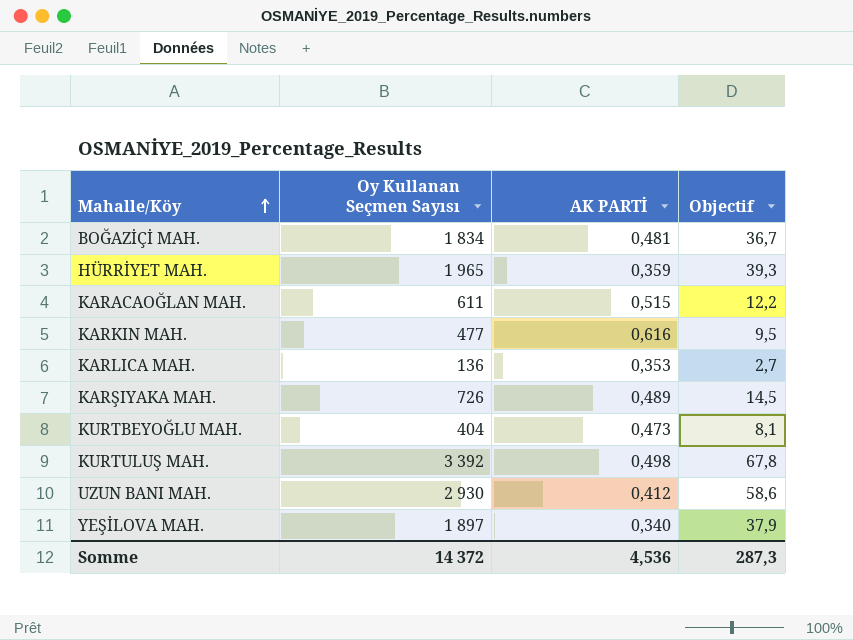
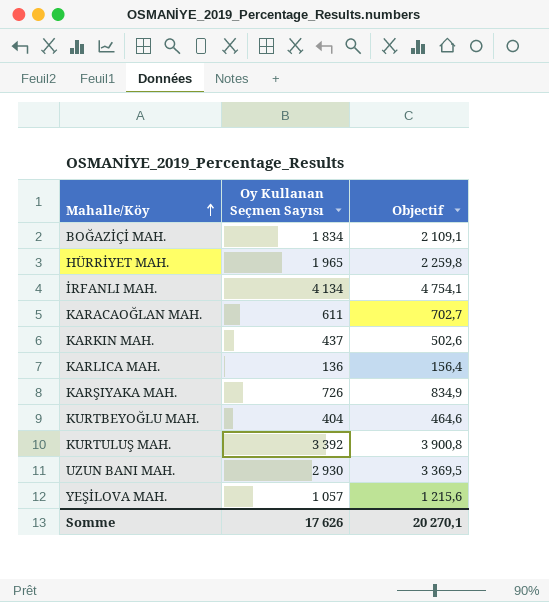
column AK PARTİ | position: 3 -> none
column Objectif | formula: [Oy Kullanan Seçmen Sayısı] * 0,02 -> [Oy Kullanan Seçmen Sayısı] * 1,15
row İRFANLI MAH.: none -> 4 134 | 4 754,1
KARKIN MAH. | Oy Kullanan Seçmen Sayısı: 477 -> 437
YEŞİLOVA MAH. | Oy Kullanan Seçmen Sayısı: 1 897 -> 1 057
Somme | Oy Kullanan Seçmen Sayısı: 14 372 -> 17 626
Somme | Objectif: 287,3 -> 20 270,1

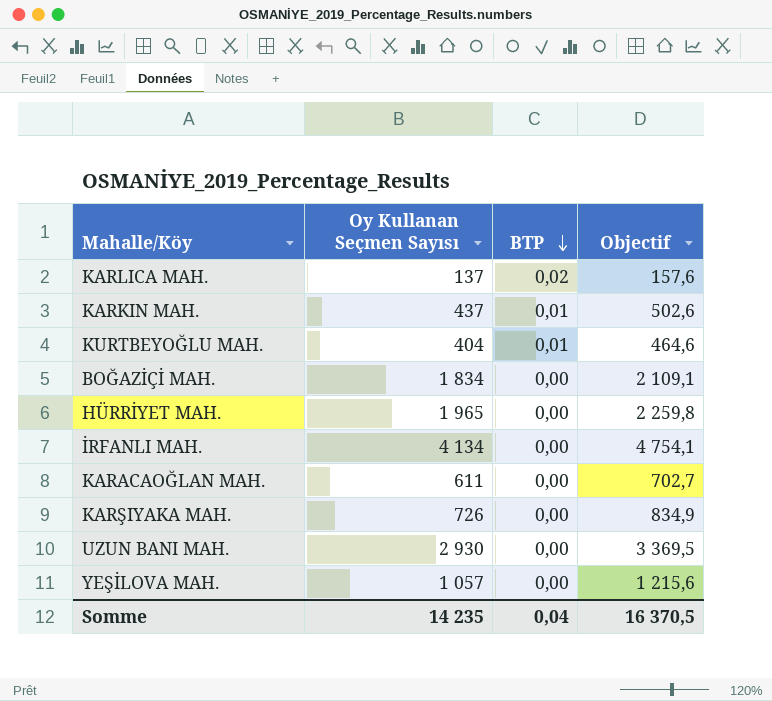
row order: Mahalle/Köy ascending -> BTP descending
column BTP | position: none -> 3
row KURTULUŞ MAH.: 3 392 | 3 900,8 -> none
KARLICA MAH. | Oy Kullanan Seçmen Sayısı: 136 -> 137
KARLICA MAH. | Objectif: 156,4 -> 157,6
Somme | Oy Kullanan Seçmen Sayısı: 17 626 -> 14 235
Somme | Objectif: 20 270,1 -> 16 370,5

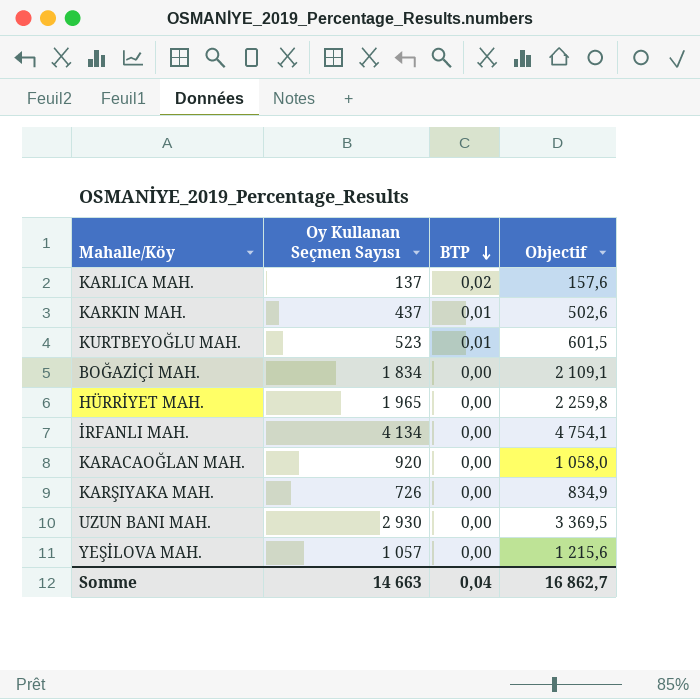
KURTBEYOĞLU MAH. | Oy Kullanan Seçmen Sayısı: 404 -> 523
KURTBEYOĞLU MAH. | Objectif: 464,6 -> 601,5
KARACAOĞLAN MAH. | Oy Kullanan Seçmen Sayısı: 611 -> 920
KARACAOĞLAN MAH. | Objectif: 702,7 -> 1 058,0
Somme | Oy Kullanan Seçmen Sayısı: 14 235 -> 14 663
Somme | Objectif: 16 370,5 -> 16 862,7

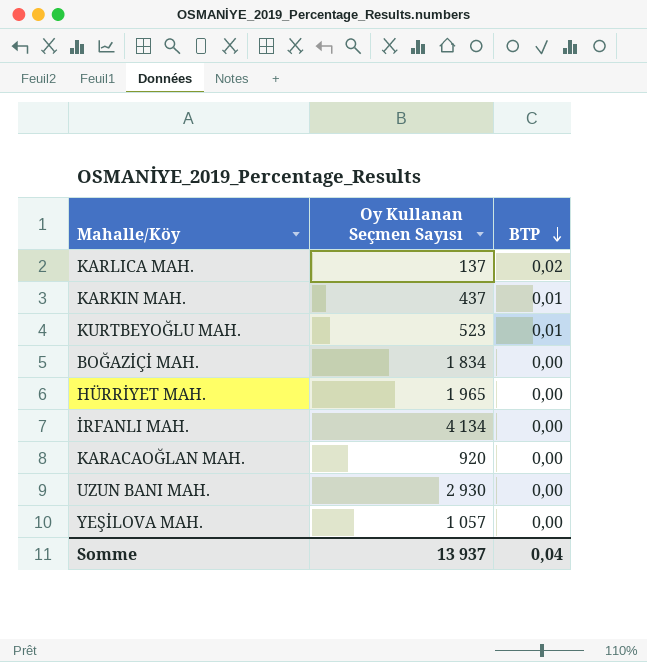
column Objectif | formula: [Oy Kullanan Seçmen Sayısı] * 1,15 -> none
row KARŞIYAKA MAH.: 726 | 0,00 | 834,9 -> none
Somme | Oy Kullanan Seçmen Sayısı: 14 663 -> 13 937

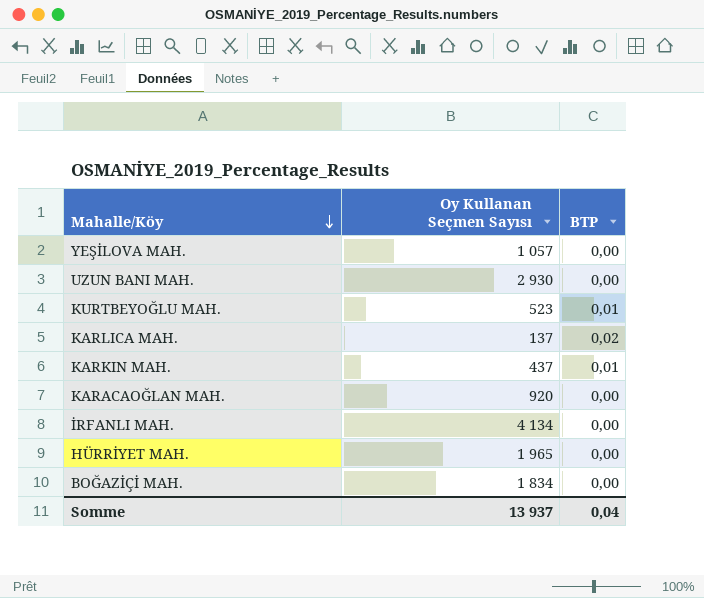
row order: BTP descending -> Mahalle/Köy descending

